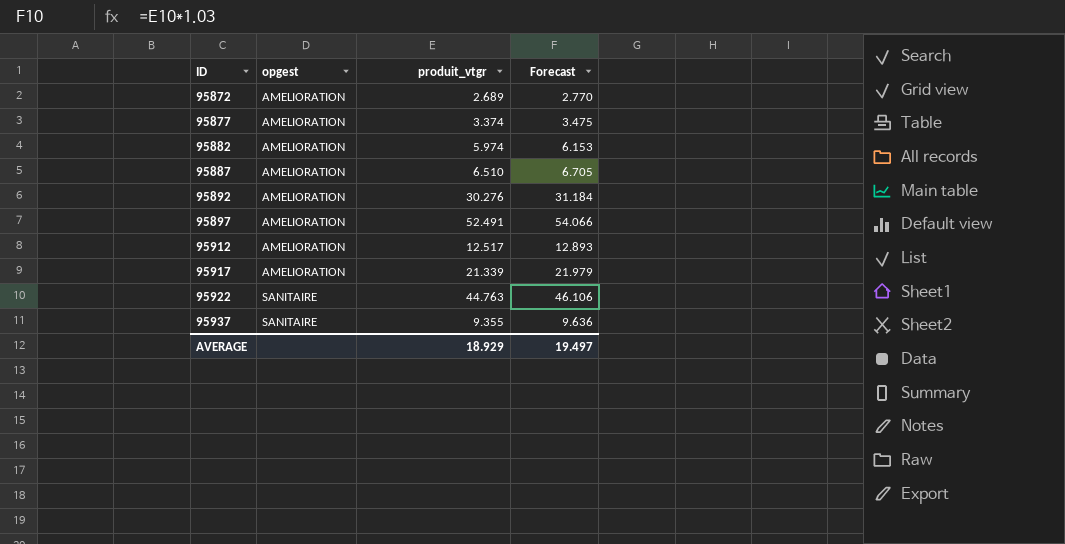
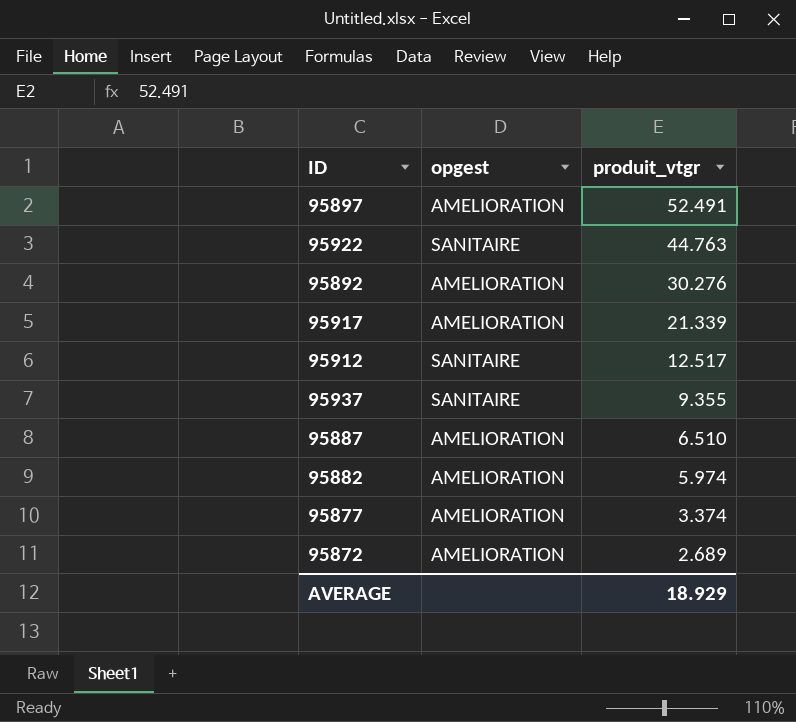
row order: ID ascending -> produit_vtgr descending
column Forecast | formula: [produit_vtgr] * 1.03 -> none
95912 | opgest: AMELIORATION -> SANITAIRE

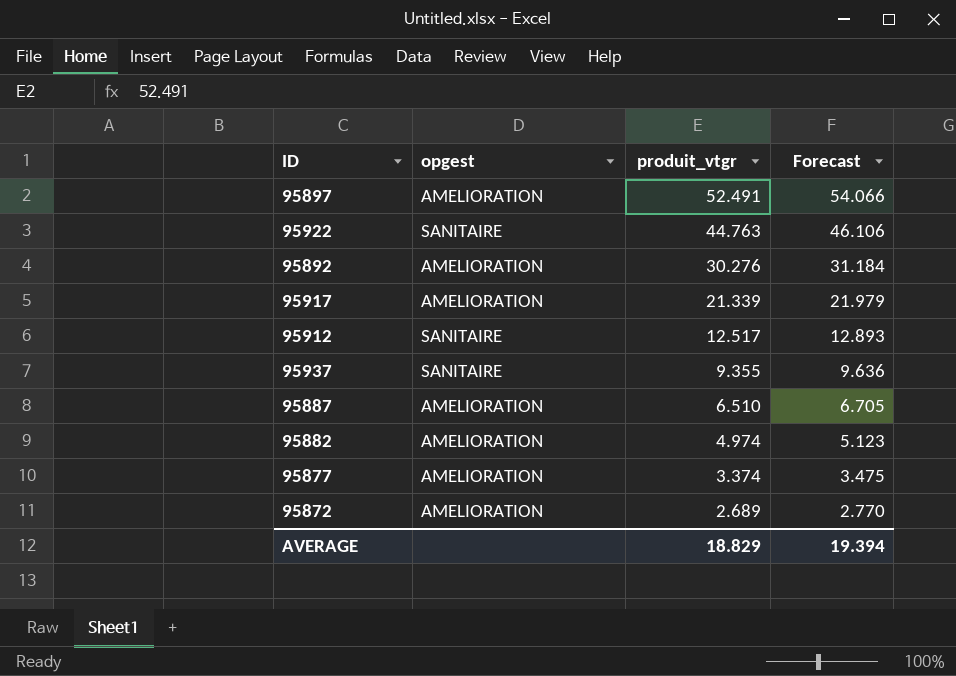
column Forecast | formula: none -> [produit_vtgr] * 1.03
95882 | produit_vtgr: 5.974 -> 4.974
AVERAGE | produit_vtgr: 18.929 -> 18.829

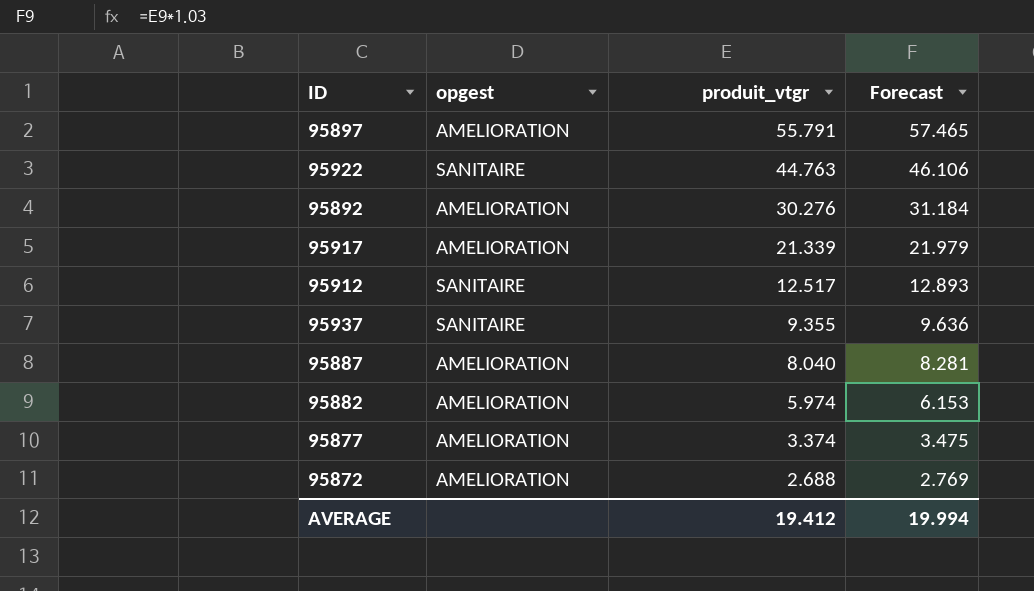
95897 | produit_vtgr: 52.491 -> 55.791
95897 | Forecast: 54.066 -> 57.465
95887 | produit_vtgr: 6.510 -> 8.040
95887 | Forecast: 6.705 -> 8.281
95882 | produit_vtgr: 4.974 -> 5.974
95882 | Forecast: 5.123 -> 6.153
95872 | produit_vtgr: 2.689 -> 2.688
95872 | Forecast: 2.770 -> 2.769
AVERAGE | produit_vtgr: 18.829 -> 19.412
AVERAGE | Forecast: 19.394 -> 19.994

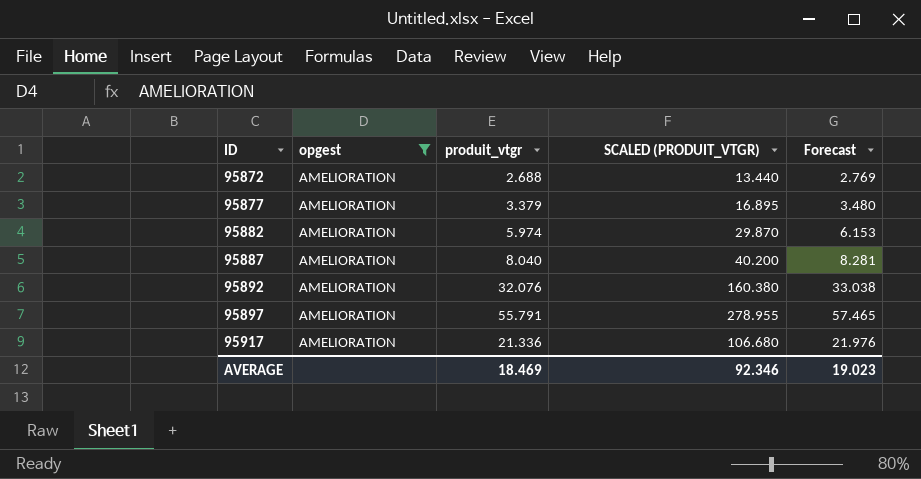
filter: none -> opgest = AMELIORATION
row order: produit_vtgr descending -> ID ascending
column SCALED (PRODUIT_VTGR) | formula: none -> [produit_vtgr] * 5
95877 | produit_vtgr: 3.374 -> 3.379
95877 | Forecast: 3.475 -> 3.480
95892 | produit_vtgr: 30.276 -> 32.076
95892 | Forecast: 31.184 -> 33.038
95917 | produit_vtgr: 21.339 -> 21.336
95917 | Forecast: 21.979 -> 21.976
AVERAGE | produit_vtgr: 19.412 -> 18.469
AVERAGE | Forecast: 19.994 -> 19.023

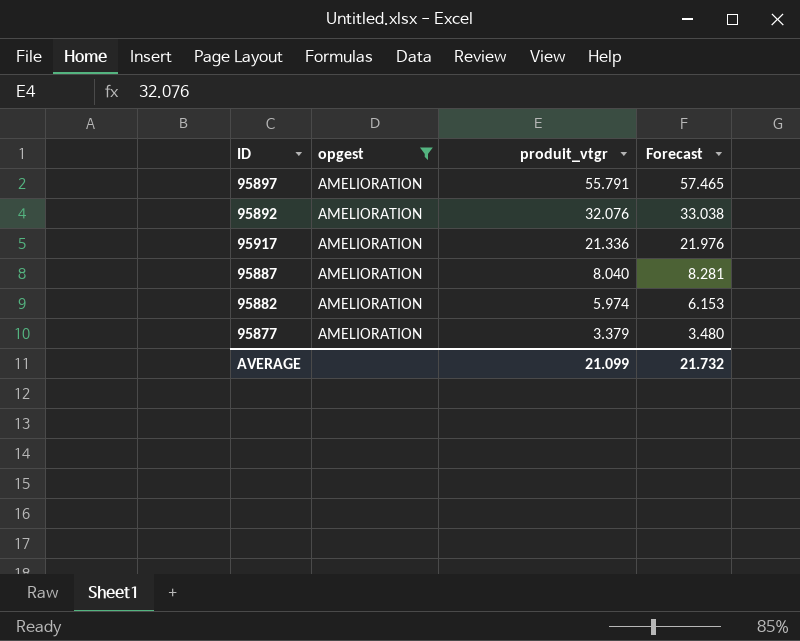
row order: ID ascending -> produit_vtgr descending
column SCALED (PRODUIT_VTGR) | formula: [produit_vtgr] * 5 -> none
row 95872: AMELIORATION | 2.688 | 13.440 | 2.769 -> none
AVERAGE | produit_vtgr: 18.469 -> 21.099
AVERAGE | Forecast: 19.023 -> 21.732

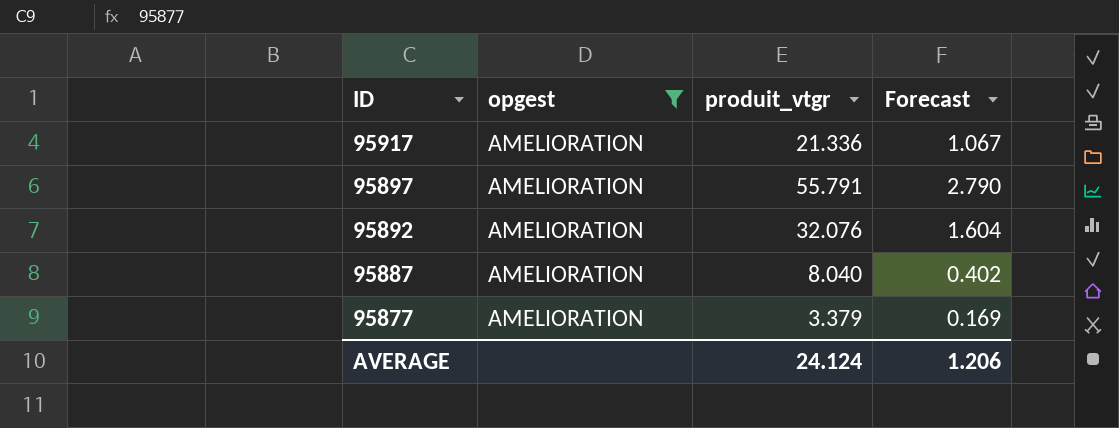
row order: produit_vtgr descending -> ID descending
column Forecast | formula: [produit_vtgr] * 1.03 -> [produit_vtgr] * 0.05
row 95882: AMELIORATION | 5.974 | 6.153 -> none
AVERAGE | produit_vtgr: 21.099 -> 24.124
AVERAGE | Forecast: 21.732 -> 1.206

